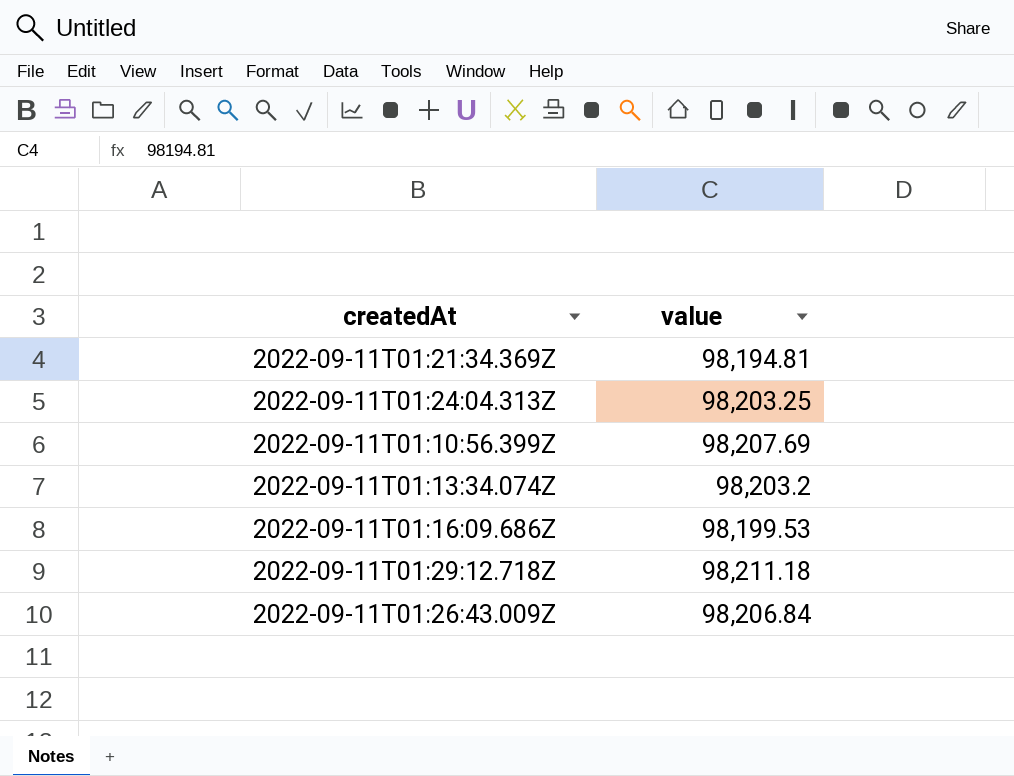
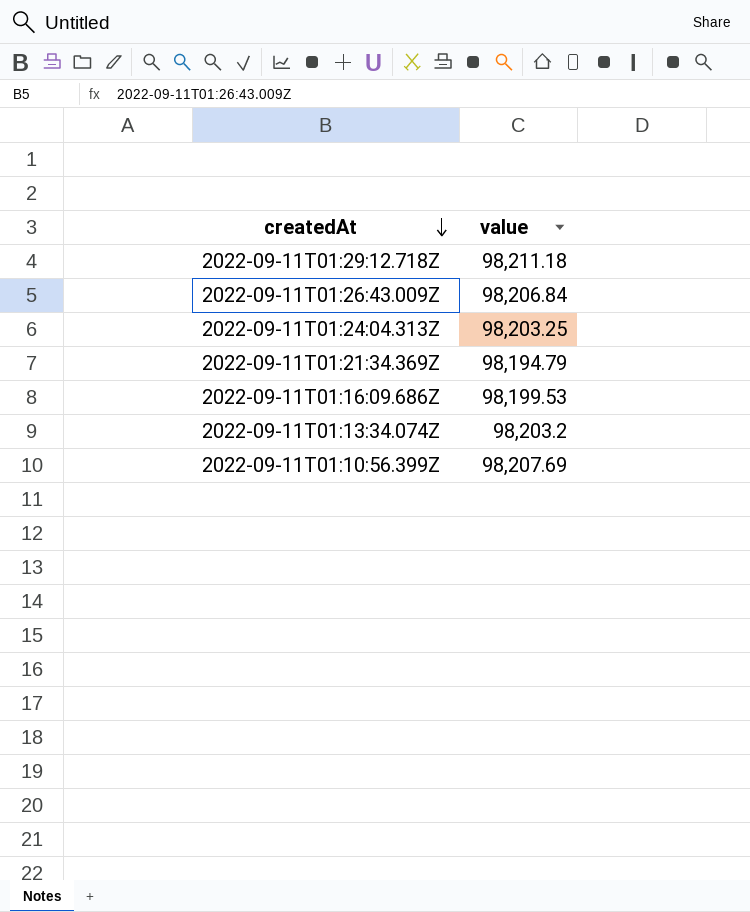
row order: none -> createdAt descending
2022-09-11T01:21:34.369Z | value: 98,194.81 -> 98,194.79

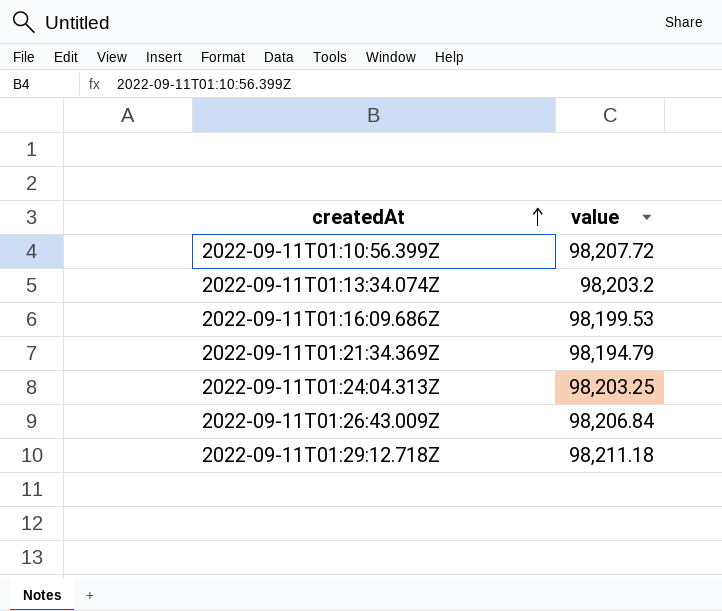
row order: createdAt descending -> createdAt ascending
2022-09-11T01:10:56.399Z | value: 98,207.69 -> 98,207.72

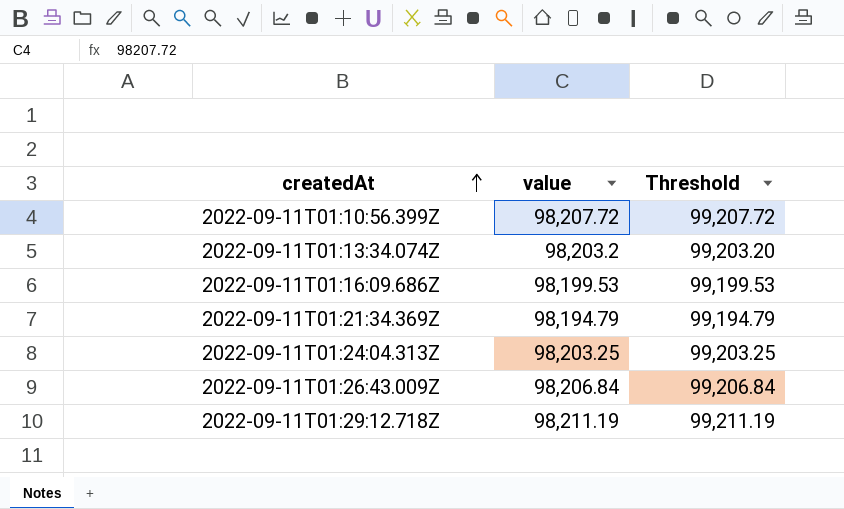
column Threshold | formula: none -> [value] + 1000
2022-09-11T01:29:12.718Z | value: 98,211.18 -> 98,211.19

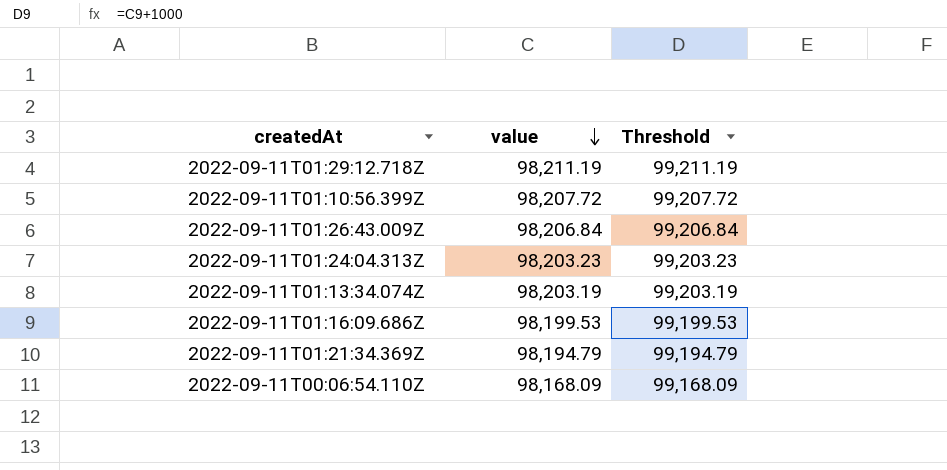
row order: createdAt ascending -> value descending
2022-09-11T01:24:04.313Z | value: 98,203.25 -> 98,203.23
2022-09-11T01:24:04.313Z | Threshold: 99,203.25 -> 99,203.23
2022-09-11T01:13:34.074Z | value: 98,203.2 -> 98,203.19
2022-09-11T01:13:34.074Z | Threshold: 99,203.20 -> 99,203.19
row 2022-09-11T00:06:54.110Z: none -> 98,168.09 | 99,168.09

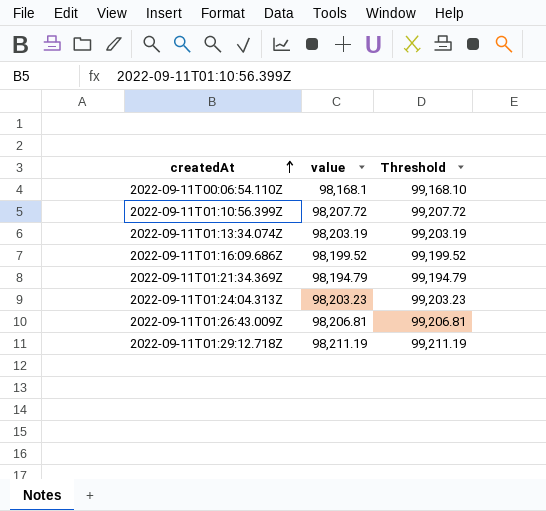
row order: value descending -> createdAt ascending
2022-09-11T00:06:54.110Z | value: 98,168.09 -> 98,168.1
2022-09-11T00:06:54.110Z | Threshold: 99,168.09 -> 99,168.10
2022-09-11T01:16:09.686Z | value: 98,199.53 -> 98,199.52
2022-09-11T01:16:09.686Z | Threshold: 99,199.53 -> 99,199.52
2022-09-11T01:26:43.009Z | value: 98,206.84 -> 98,206.81
2022-09-11T01:26:43.009Z | Threshold: 99,206.84 -> 99,206.81

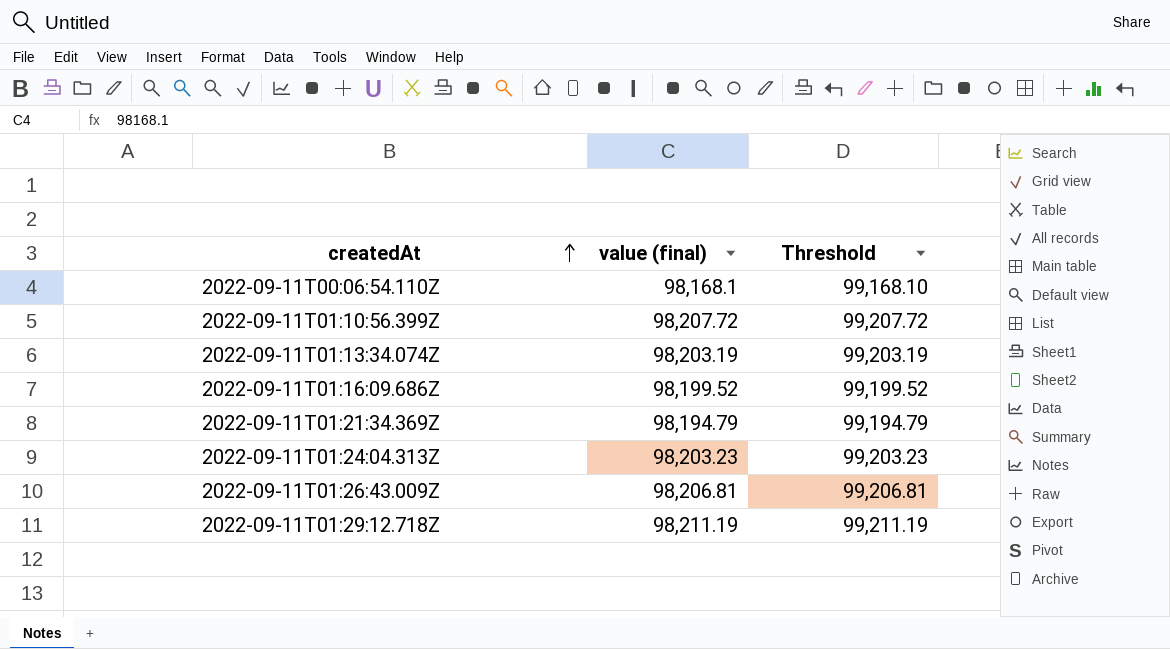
column name: value -> value (final)

